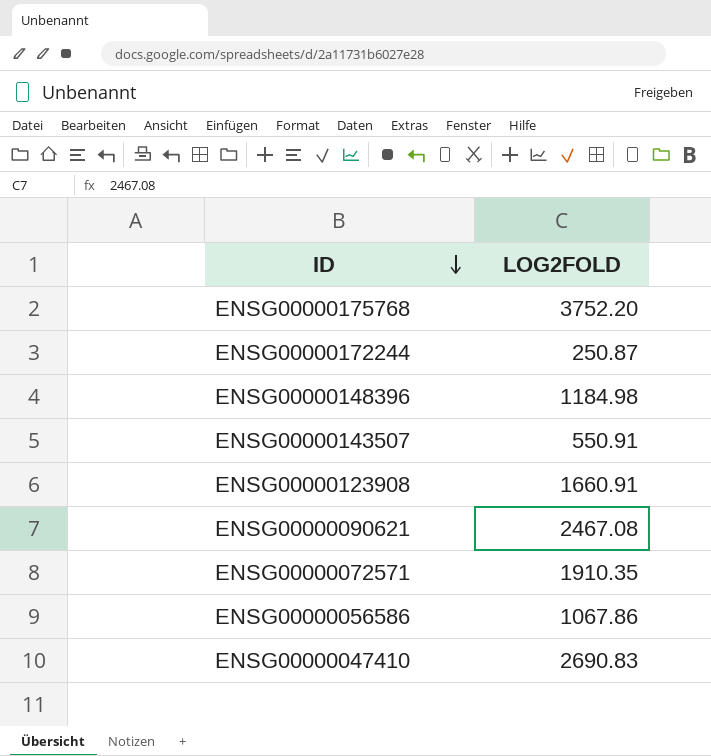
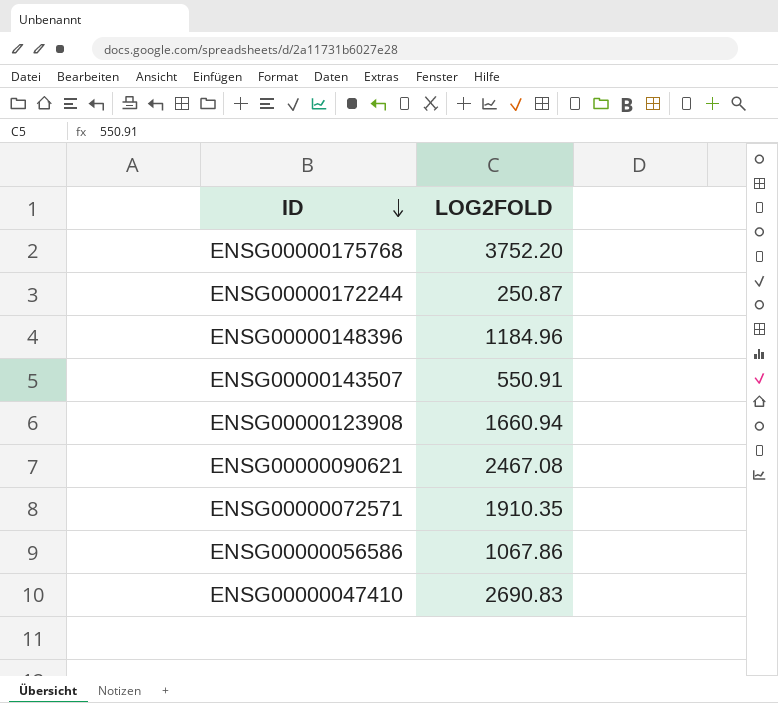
ENSG00000148396 | LOG2FOLD: 1184.98 -> 1184.96
ENSG00000123908 | LOG2FOLD: 1660.91 -> 1660.94

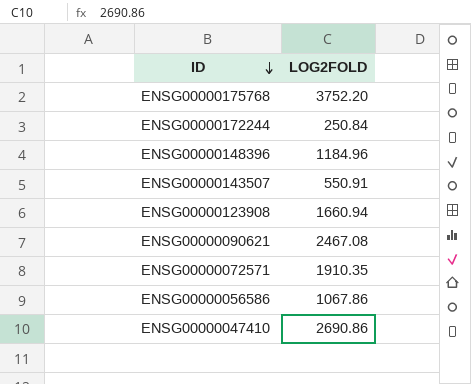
ENSG00000172244 | LOG2FOLD: 250.87 -> 250.84
ENSG00000047410 | LOG2FOLD: 2690.83 -> 2690.86

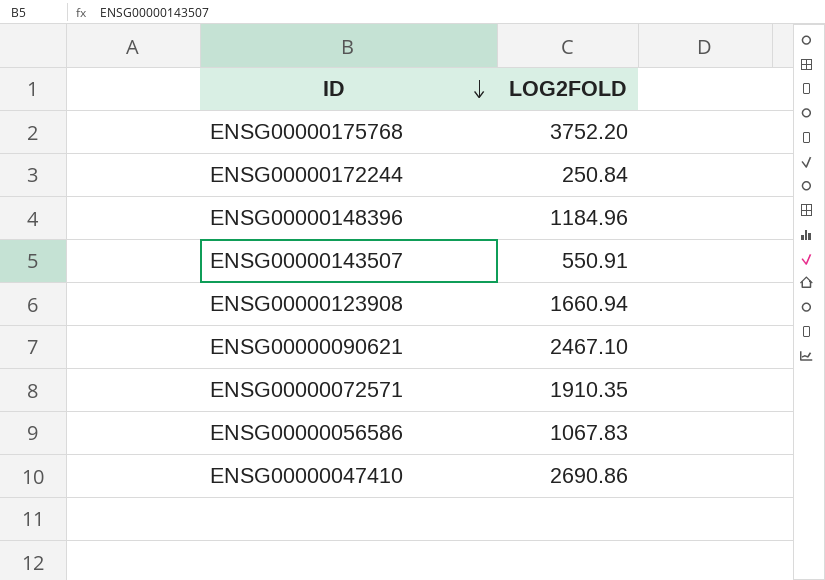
ENSG00000090621 | LOG2FOLD: 2467.08 -> 2467.10
ENSG00000056586 | LOG2FOLD: 1067.86 -> 1067.83

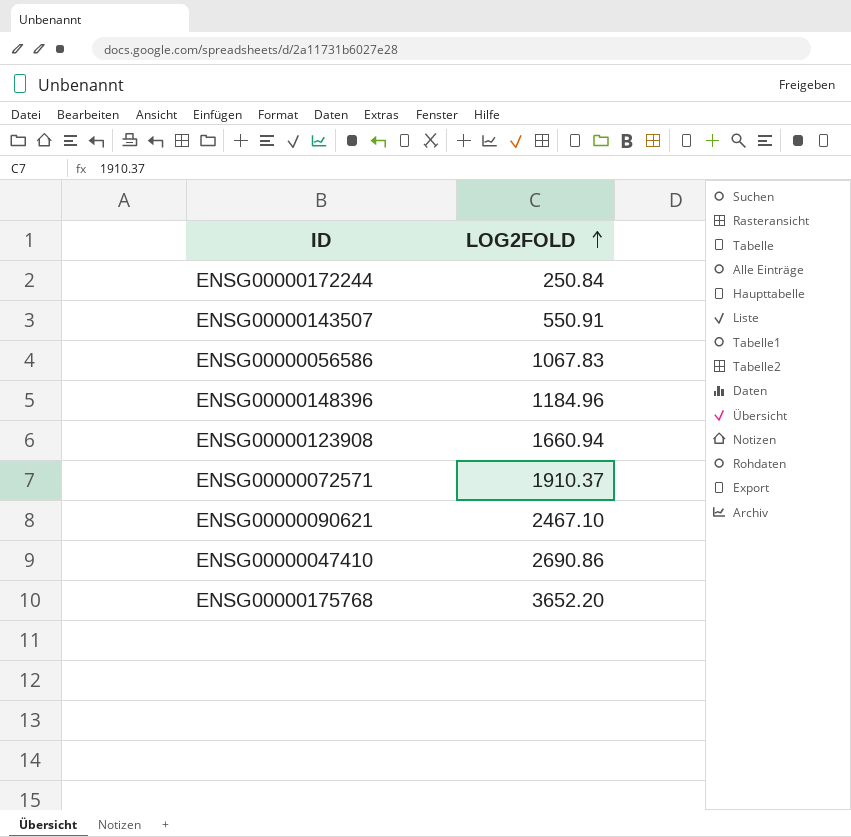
row order: ID descending -> LOG2FOLD ascending
ENSG00000072571 | LOG2FOLD: 1910.35 -> 1910.37
ENSG00000175768 | LOG2FOLD: 3752.20 -> 3652.20

